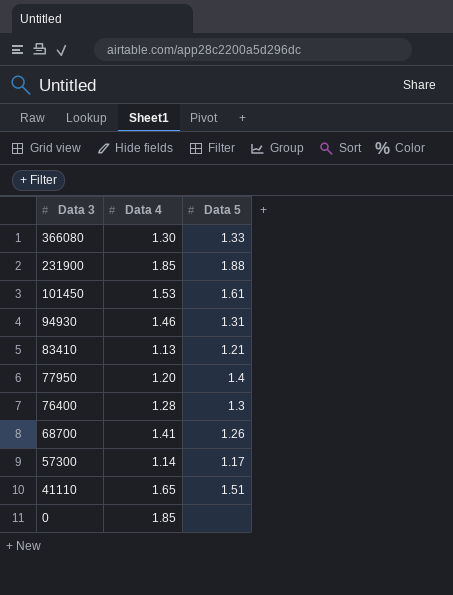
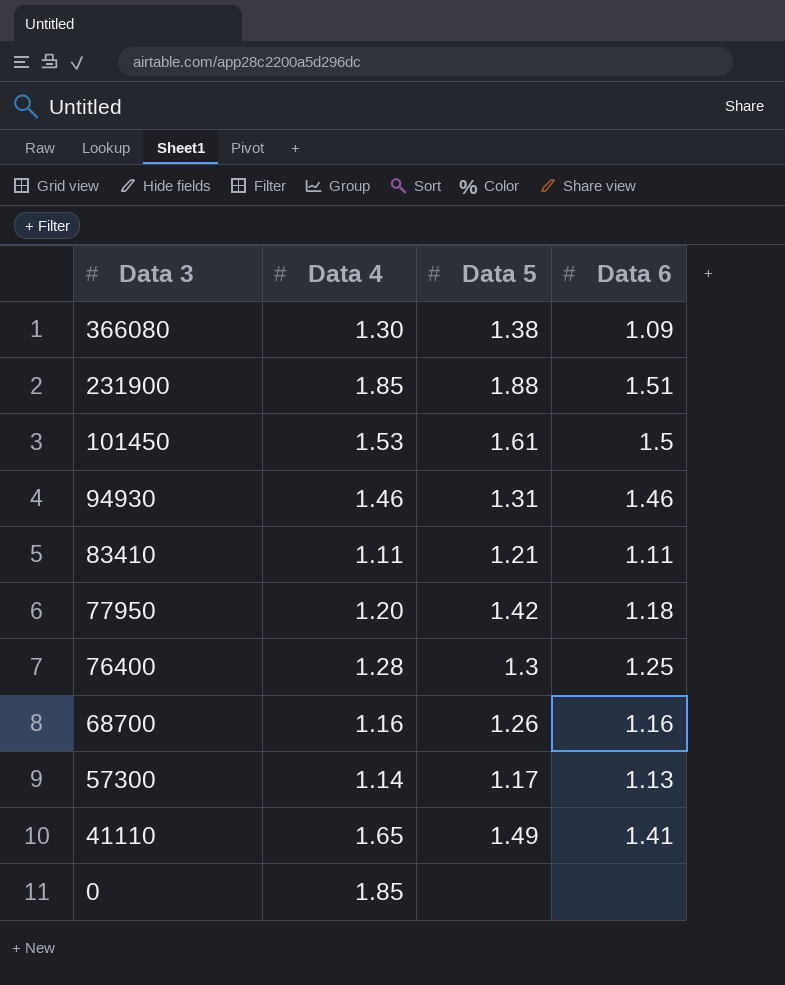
column Data 6 | position: none -> 4
366080 | Data 5: 1.33 -> 1.38
83410 | Data 4: 1.13 -> 1.11
77950 | Data 5: 1.4 -> 1.42
68700 | Data 4: 1.41 -> 1.16
41110 | Data 5: 1.51 -> 1.49

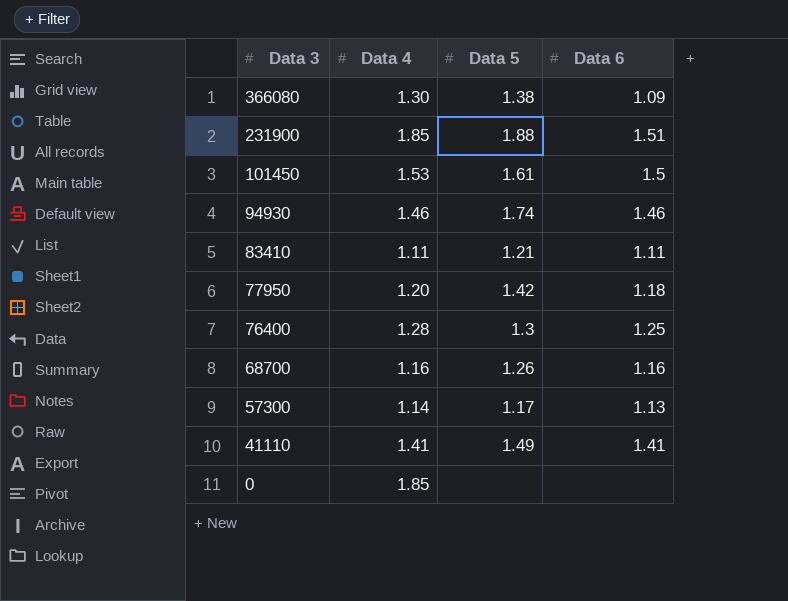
94930 | Data 5: 1.31 -> 1.74
41110 | Data 4: 1.65 -> 1.41

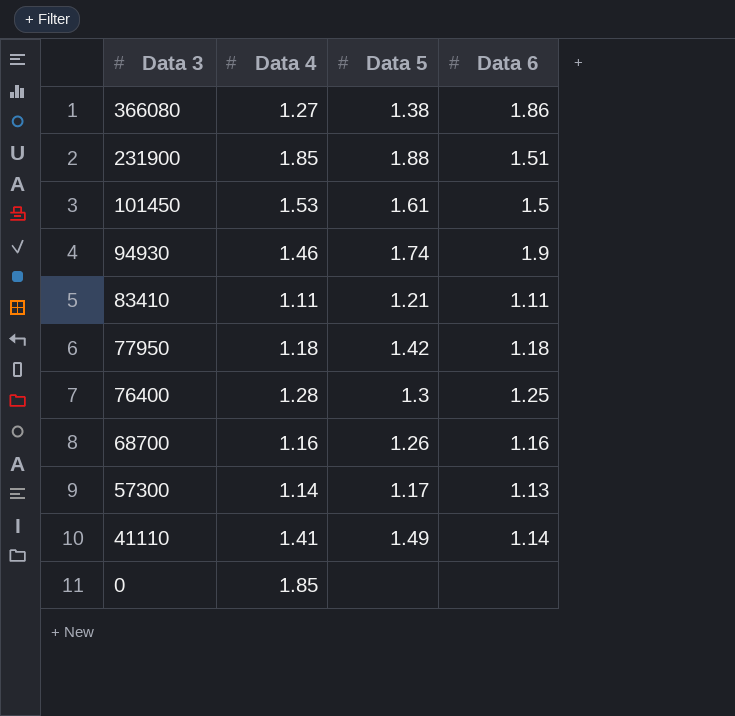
366080 | Data 4: 1.30 -> 1.27
366080 | Data 6: 1.09 -> 1.86
94930 | Data 6: 1.46 -> 1.9
77950 | Data 4: 1.20 -> 1.18
41110 | Data 6: 1.41 -> 1.14

